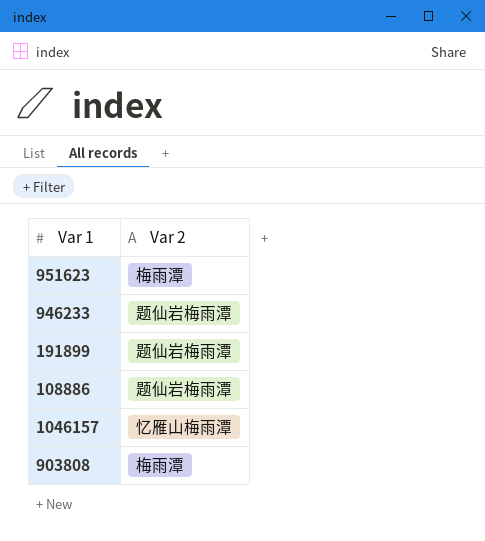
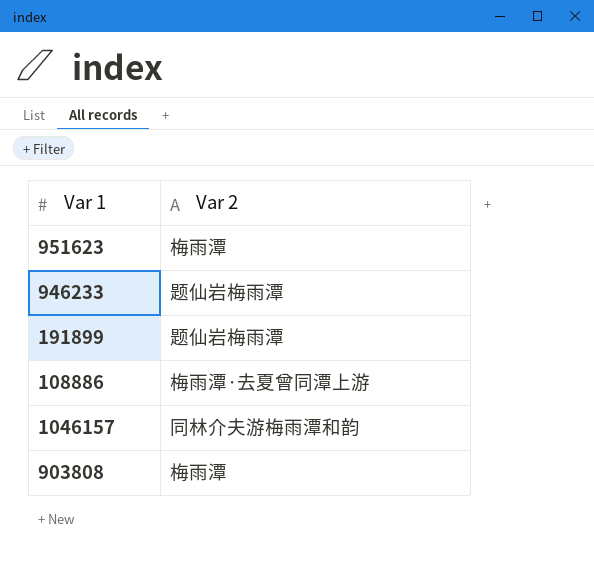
108886 | Var 2: 题仙岩梅雨潭 -> 梅雨潭·去夏曾同潭上游
1046157 | Var 2: 忆雁山梅雨潭 -> 同林介夫游梅雨潭和韵

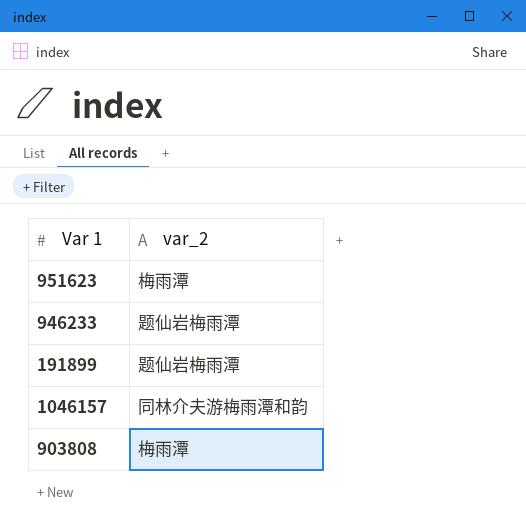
column name: Var 2 -> var_2
row 108886: 梅雨潭·去夏曾同潭上游 -> none

